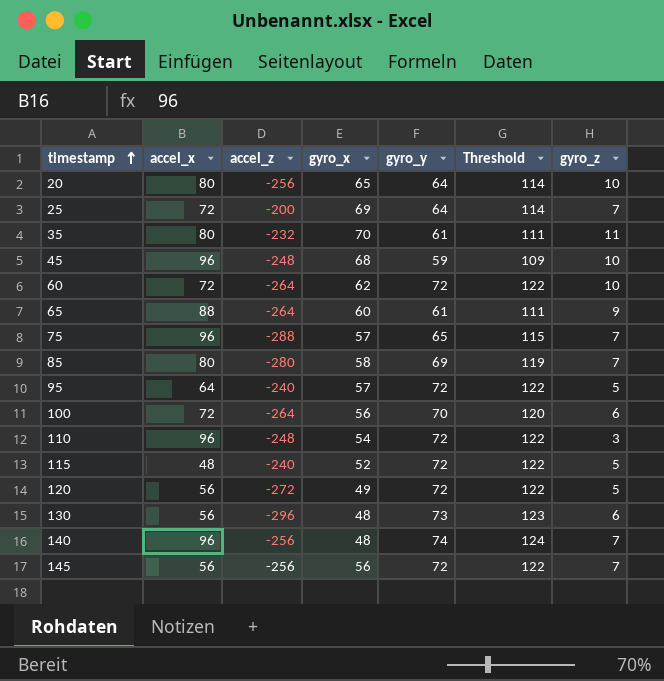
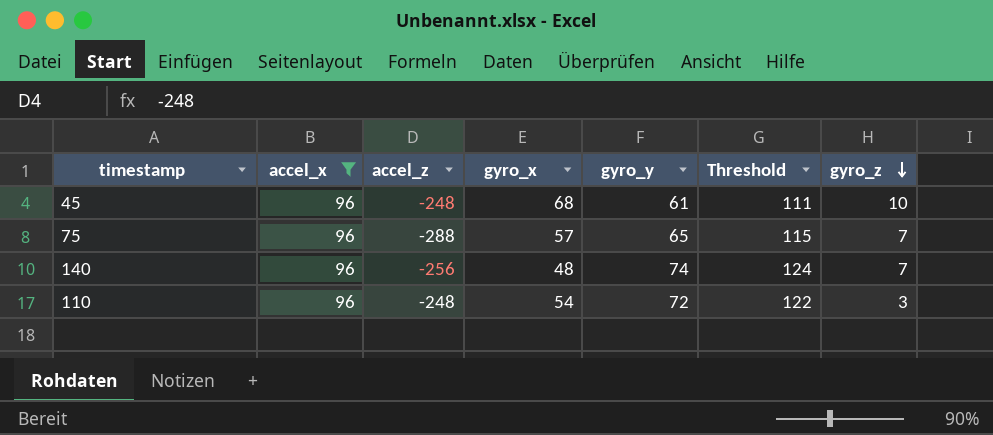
filter: none -> accel_x = 96
row order: timestamp ascending -> gyro_z descending
45 | gyro_y: 59 -> 61
45 | Threshold: 109 -> 111

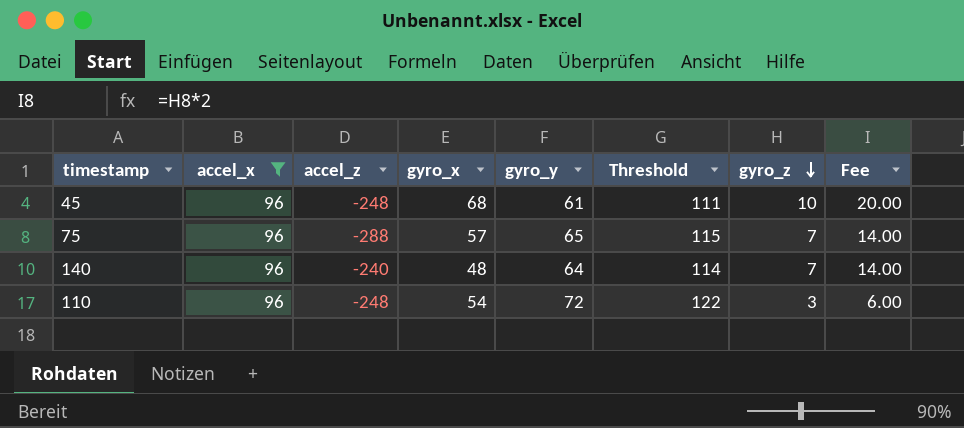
column Fee | formula: none -> [gyro_z] * 2
140 | accel_z: -256 -> -240
140 | gyro_y: 74 -> 64
140 | Threshold: 124 -> 114

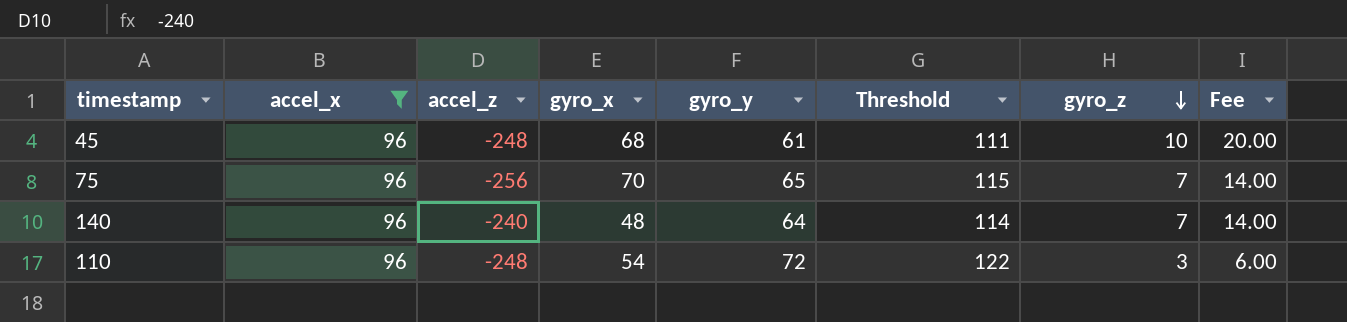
75 | accel_z: -288 -> -256
75 | gyro_x: 57 -> 70

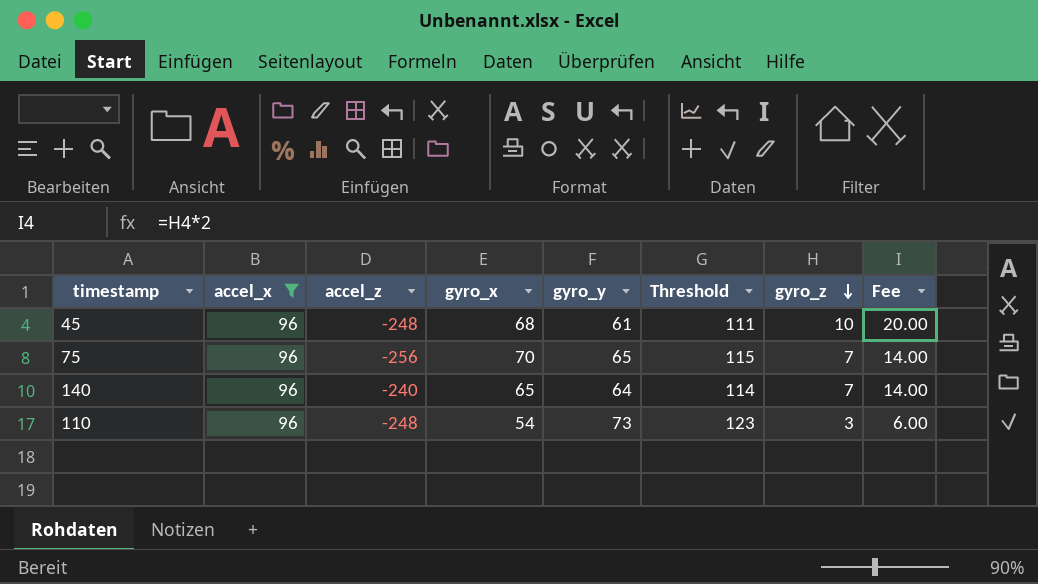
140 | gyro_x: 48 -> 65
110 | gyro_y: 72 -> 73
110 | Threshold: 122 -> 123

